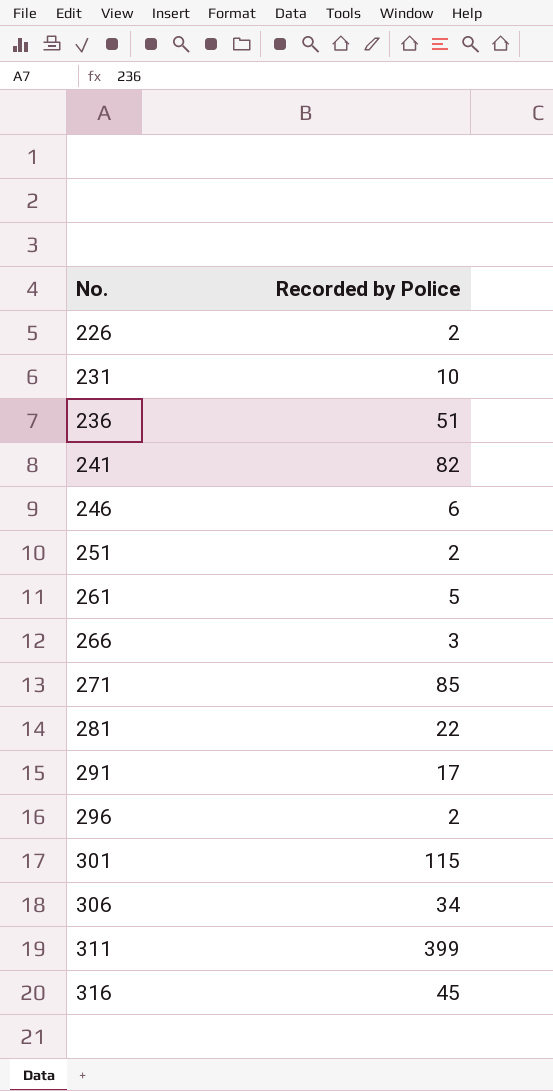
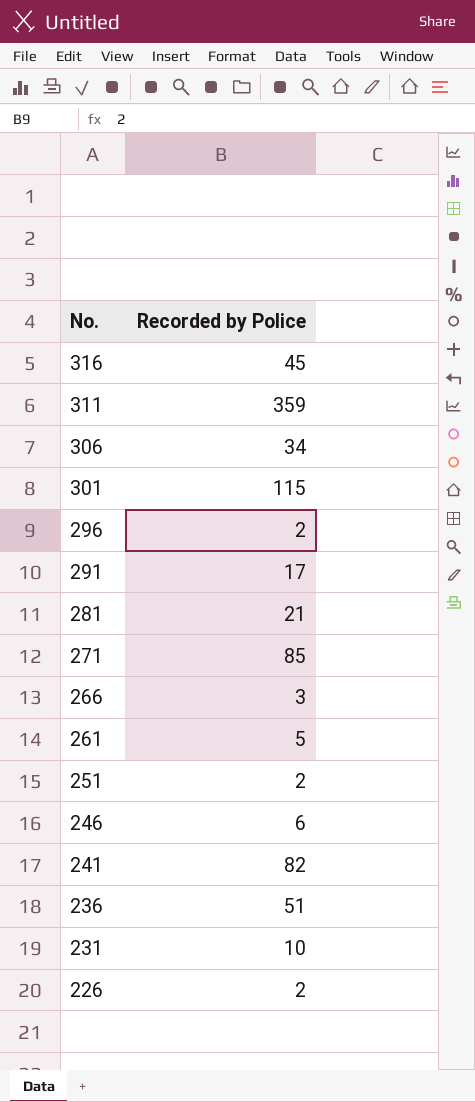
row order: No. ascending -> No. descending
311 | Recorded by Police: 399 -> 359
281 | Recorded by Police: 22 -> 21

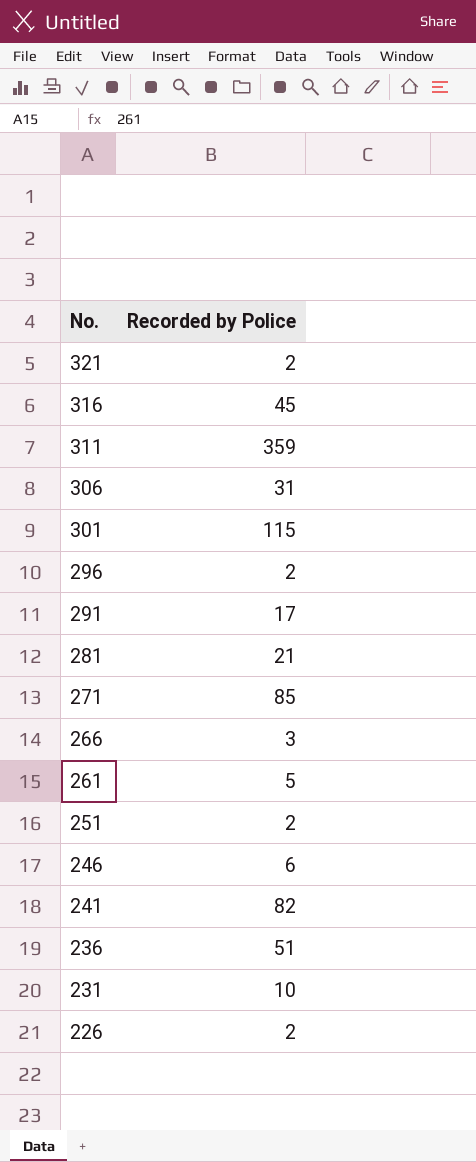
row 321: none -> 2
306 | Recorded by Police: 34 -> 31

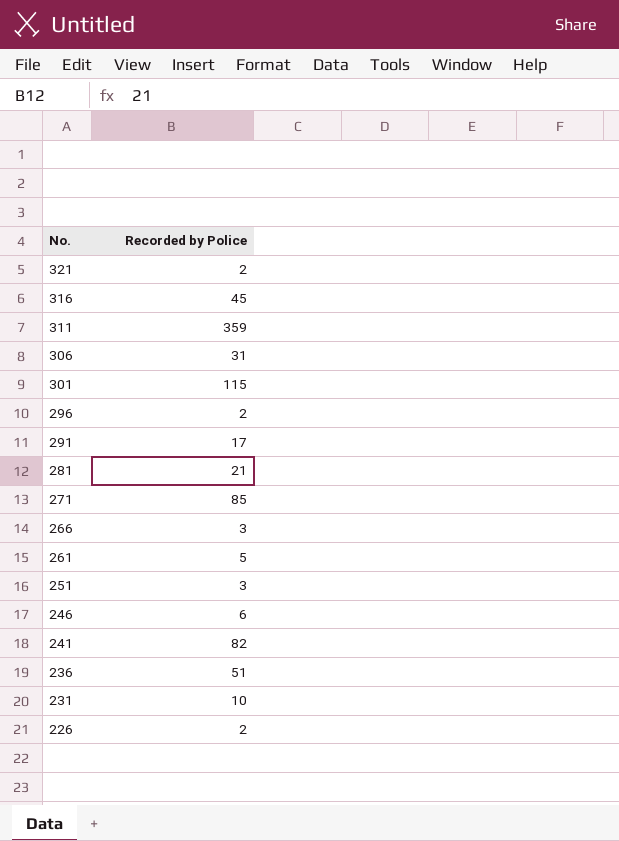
251 | Recorded by Police: 2 -> 3

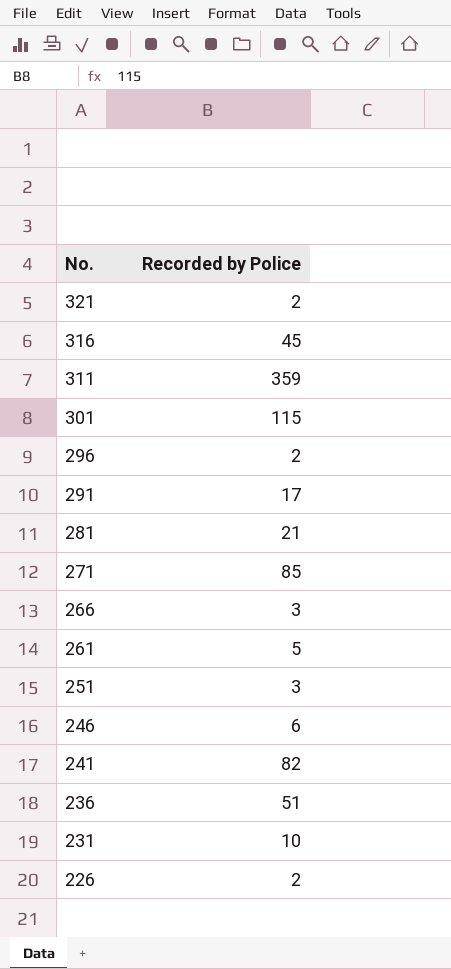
row 306: 31 -> none

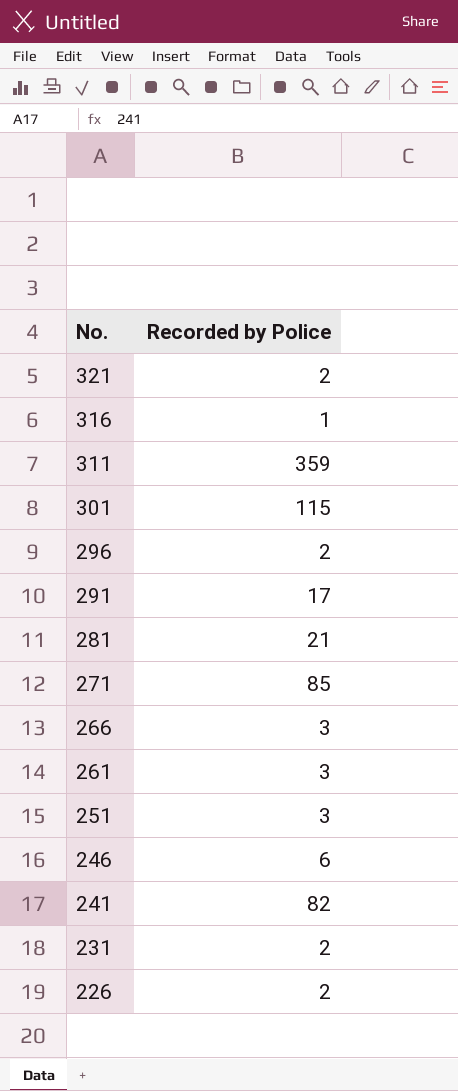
row 236: 51 -> none
316 | Recorded by Police: 45 -> 1
261 | Recorded by Police: 5 -> 3
231 | Recorded by Police: 10 -> 2

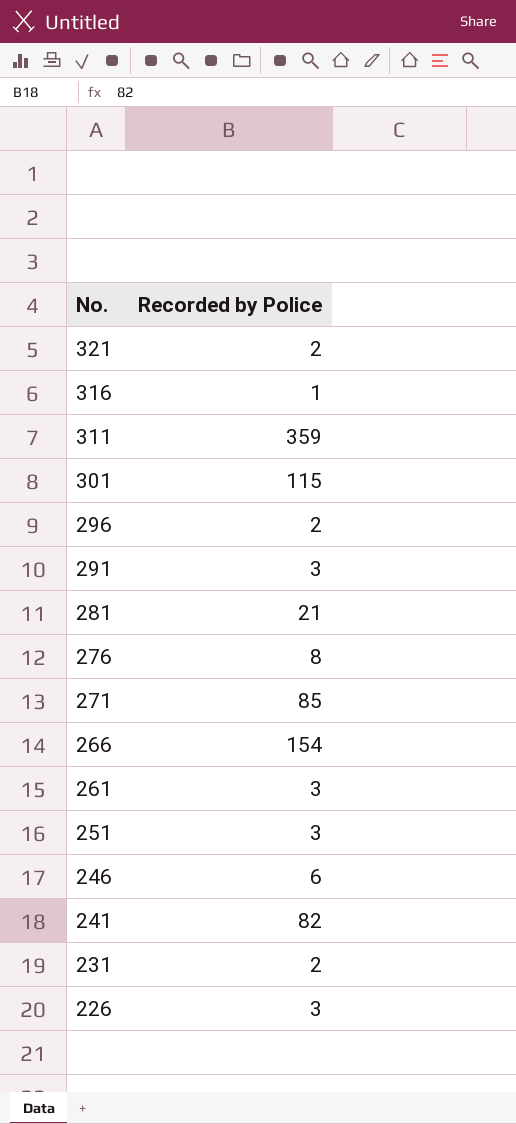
291 | Recorded by Police: 17 -> 3
row 276: none -> 8
266 | Recorded by Police: 3 -> 154
226 | Recorded by Police: 2 -> 3

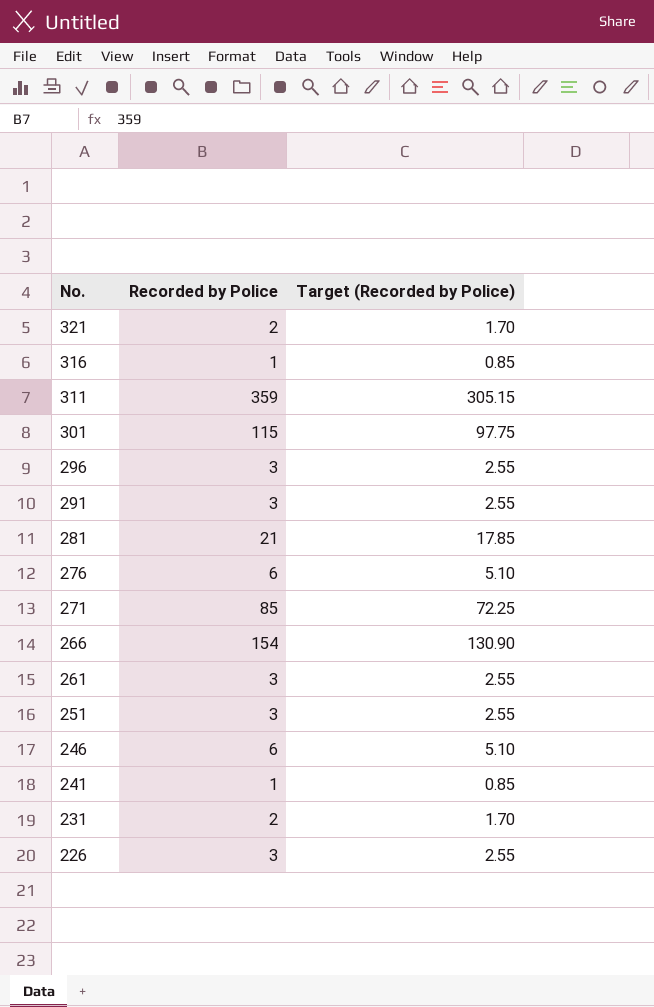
column Target (Recorded by Police) | formula: none -> [Recorded by Police] * 0.85
296 | Recorded by Police: 2 -> 3
276 | Recorded by Police: 8 -> 6
241 | Recorded by Police: 82 -> 1

